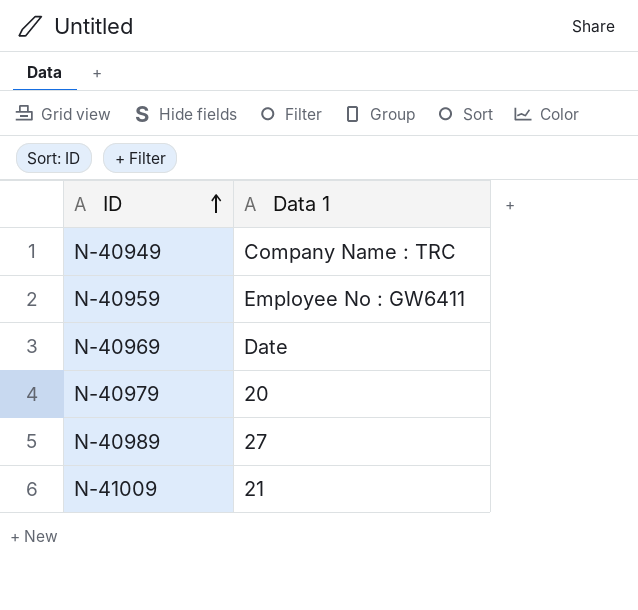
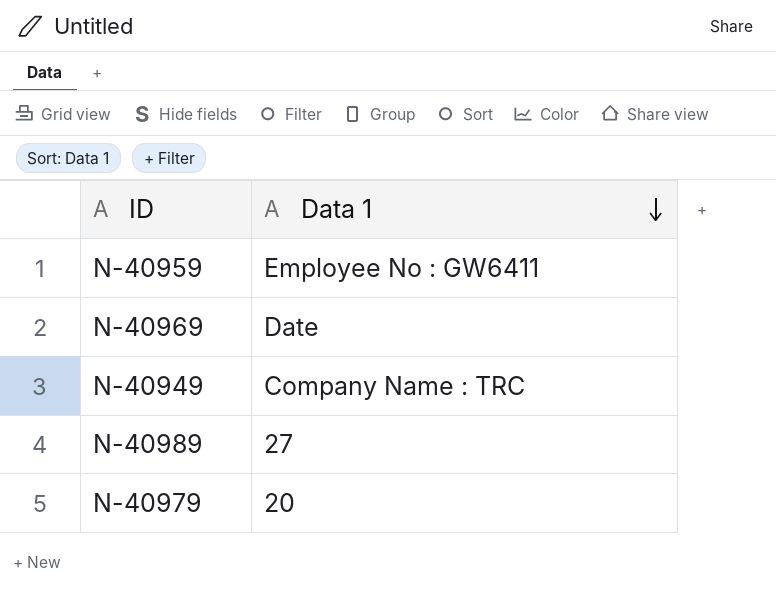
row order: ID ascending -> Data 1 descending
row N-41009: 21 -> none

